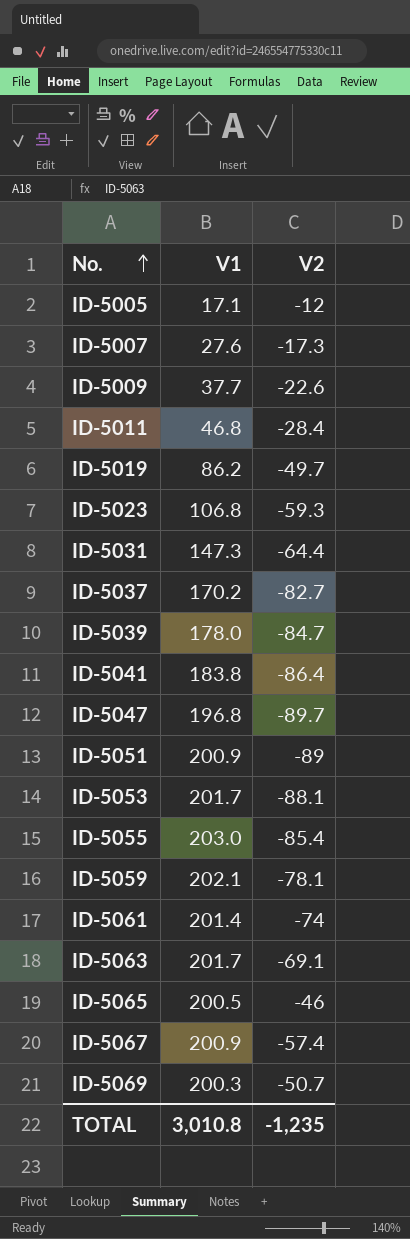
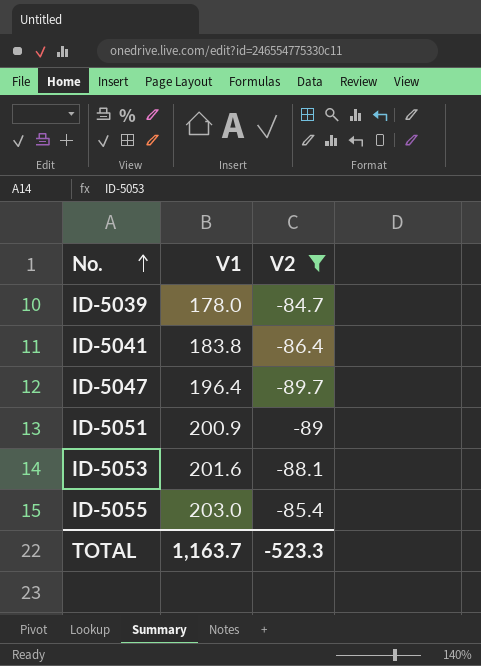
filter: none -> V2 <= -84.7
ID-5047 | V1: 196.8 -> 196.4
ID-5053 | V1: 201.7 -> 201.6
TOTAL | V1: 3,010.8 -> 1,163.7
TOTAL | V2: -1,235 -> -523.3

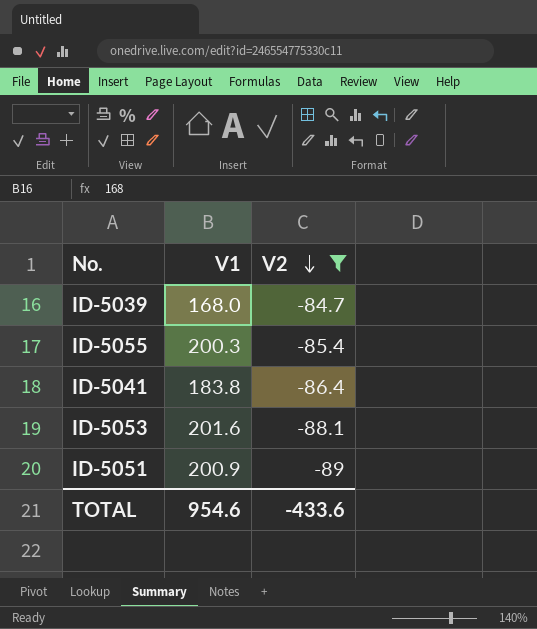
row order: No. ascending -> V2 descending
row ID-5047: 196.4 | -89.7 -> none
ID-5039 | V1: 178.0 -> 168.0
ID-5055 | V1: 203.0 -> 200.3
TOTAL | V1: 1,163.7 -> 954.6
TOTAL | V2: -523.3 -> -433.6

